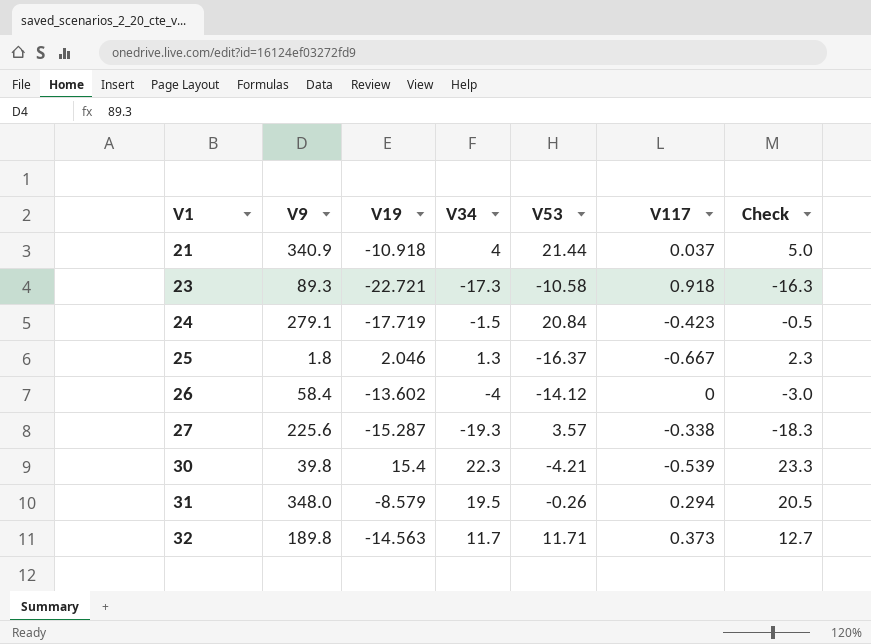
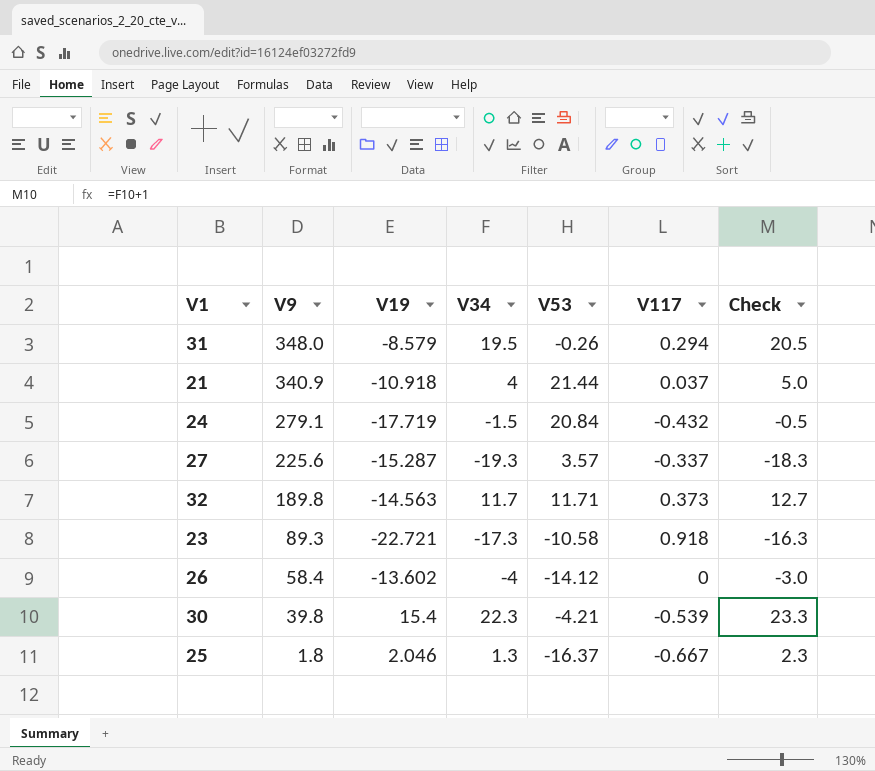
row order: V1 ascending -> V9 descending
24 | V117: -0.423 -> -0.432
27 | V117: -0.338 -> -0.337

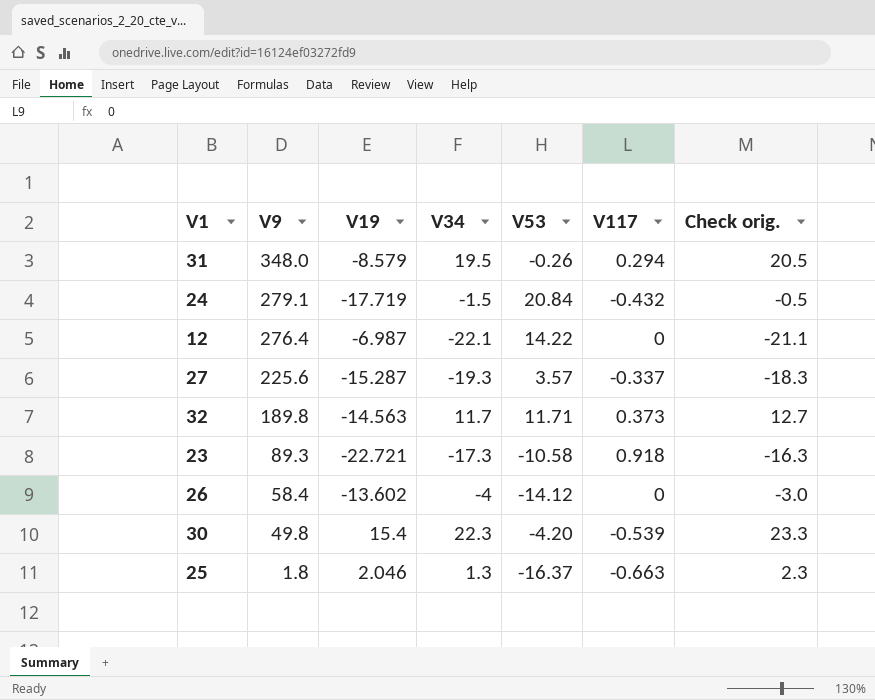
column name: Check -> Check orig.
row 21: 340.9 | -10.918 | 4 | 21.44 | 0.037 | 5.0 -> none
row 12: none -> 276.4 | -6.987 | -22.1 | 14.22 | 0 | -21.1
30 | V9: 39.8 -> 49.8
30 | V53: -4.21 -> -4.20
25 | V117: -0.667 -> -0.663

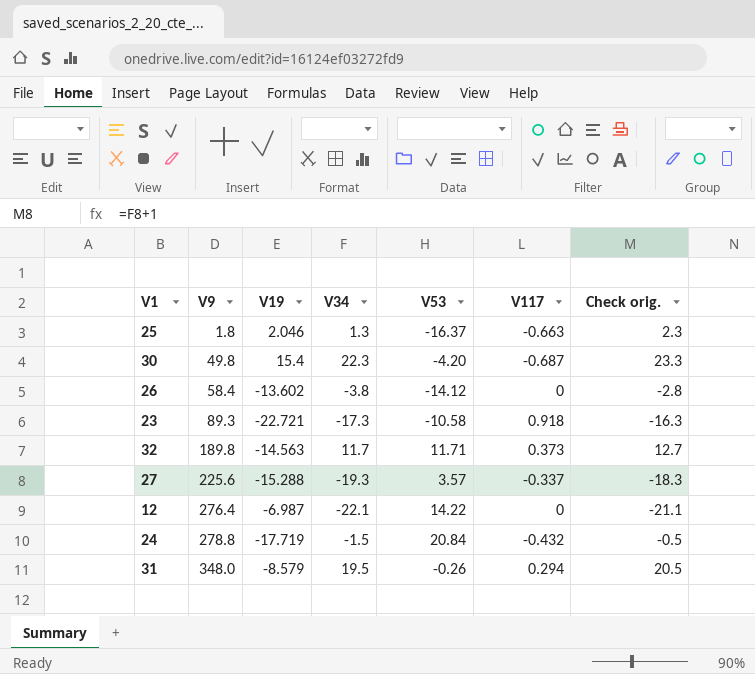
row order: V9 descending -> V9 ascending
30 | V117: -0.539 -> -0.687
26 | V34: -4 -> -3.8
26 | Check orig.: -3.0 -> -2.8
27 | V19: -15.287 -> -15.288
24 | V9: 279.1 -> 278.8

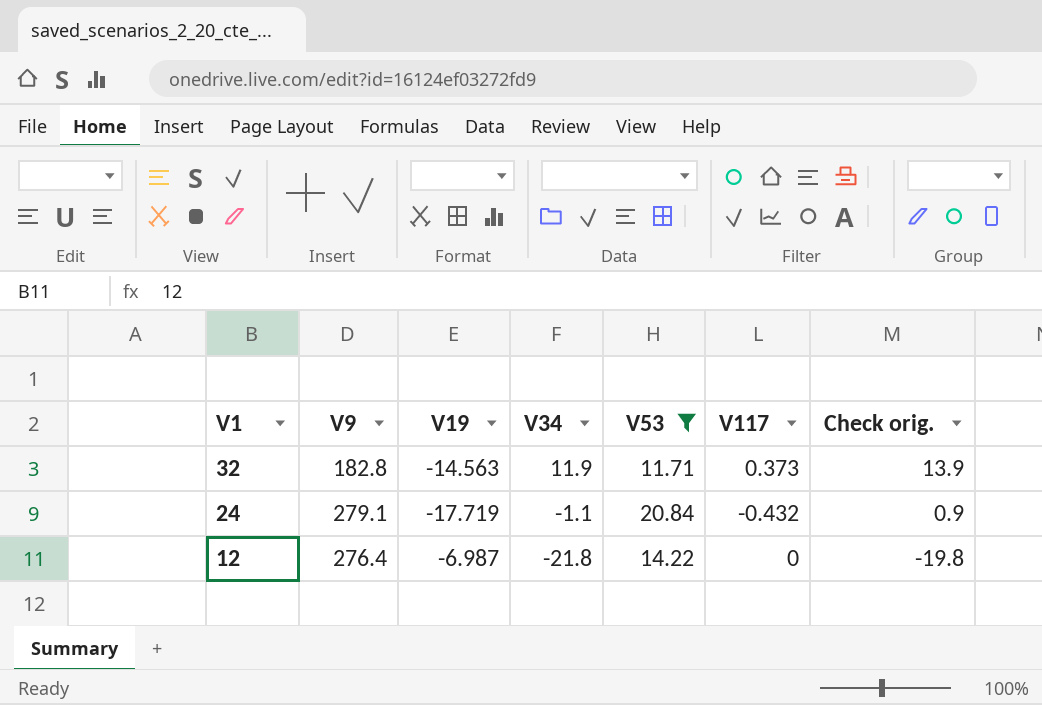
filter: none -> V53 >= 11.71
row order: V9 ascending -> V1 descending
column Check orig. | formula: [V34] + 1 -> [V34] + 2
32 | V9: 189.8 -> 182.8
32 | V34: 11.7 -> 11.9
24 | V9: 278.8 -> 279.1
24 | V34: -1.5 -> -1.1
12 | V34: -22.1 -> -21.8

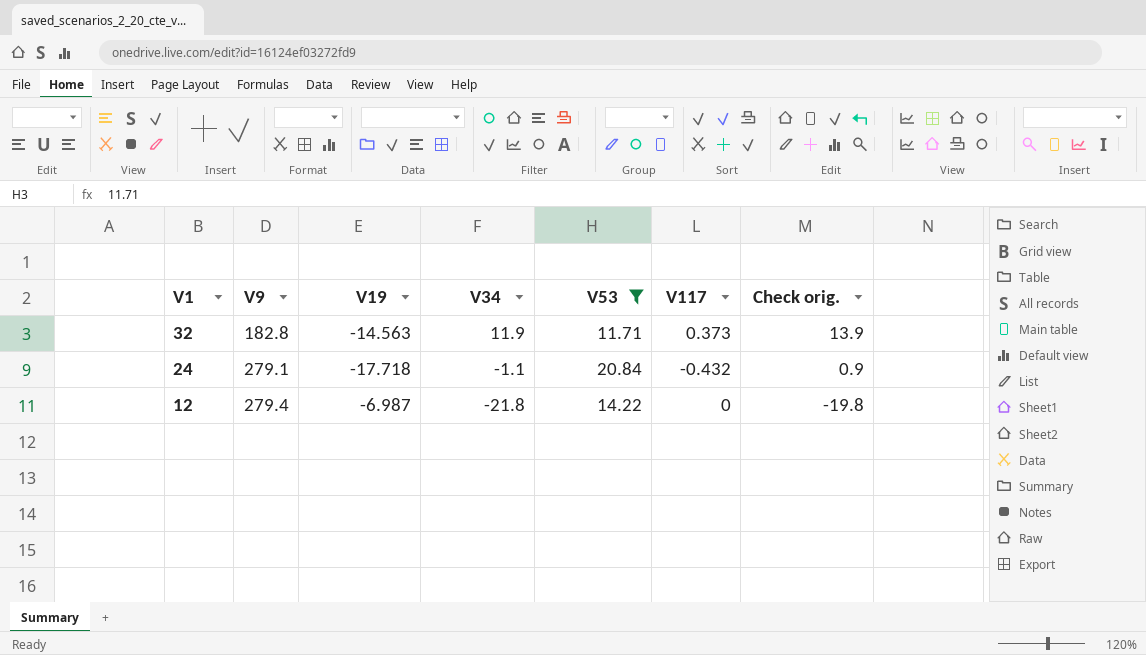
24 | V19: -17.719 -> -17.718
12 | V9: 276.4 -> 279.4

